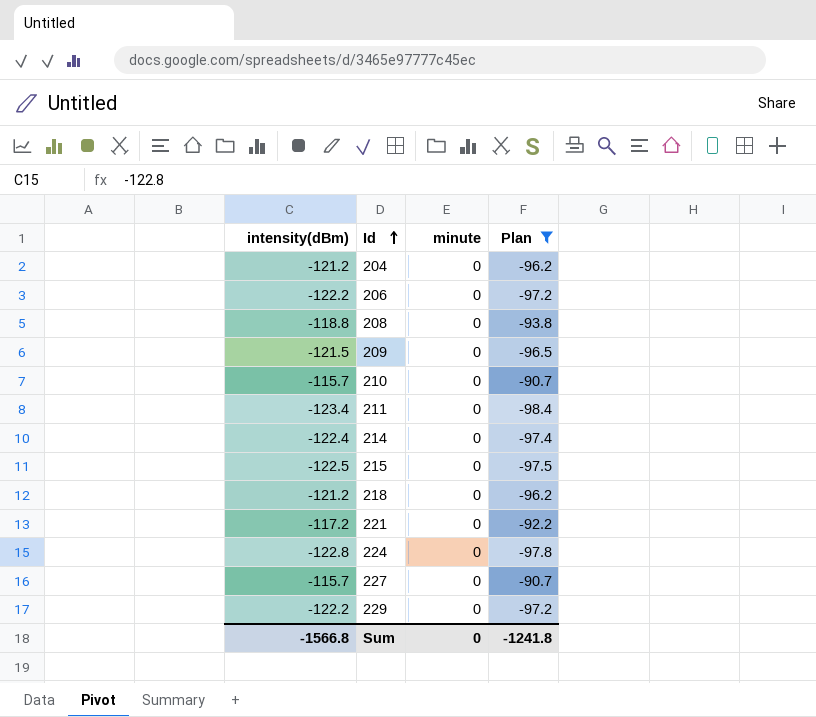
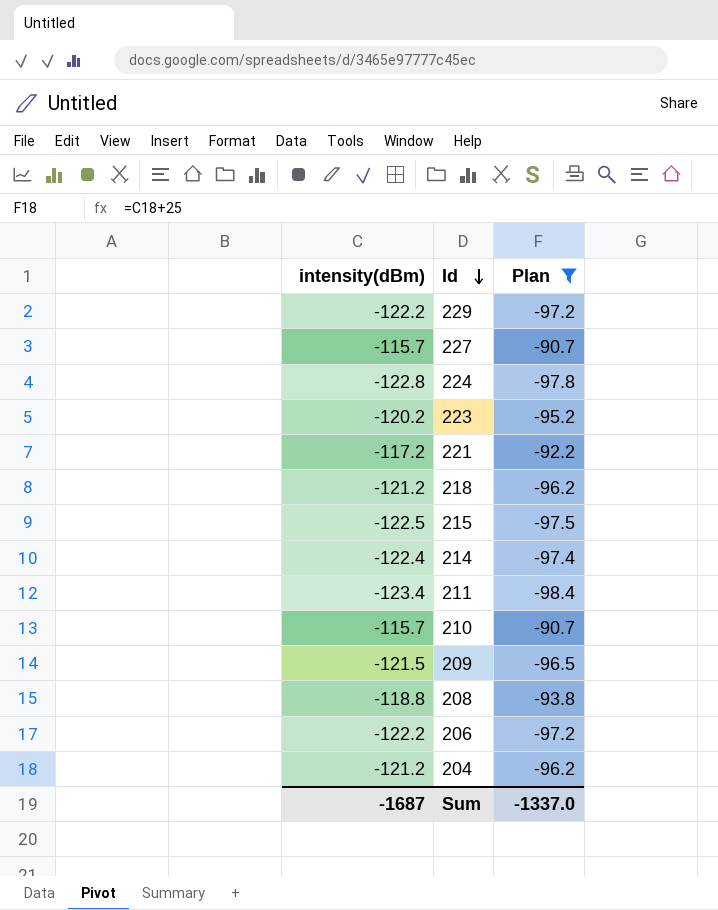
row order: Id ascending -> Id descending
column minute | position: 3 -> none
row 223: none -> -120.2 | -95.2
Sum | intensity(dBm): -1566.8 -> -1687
Sum | Plan: -1241.8 -> -1337.0

